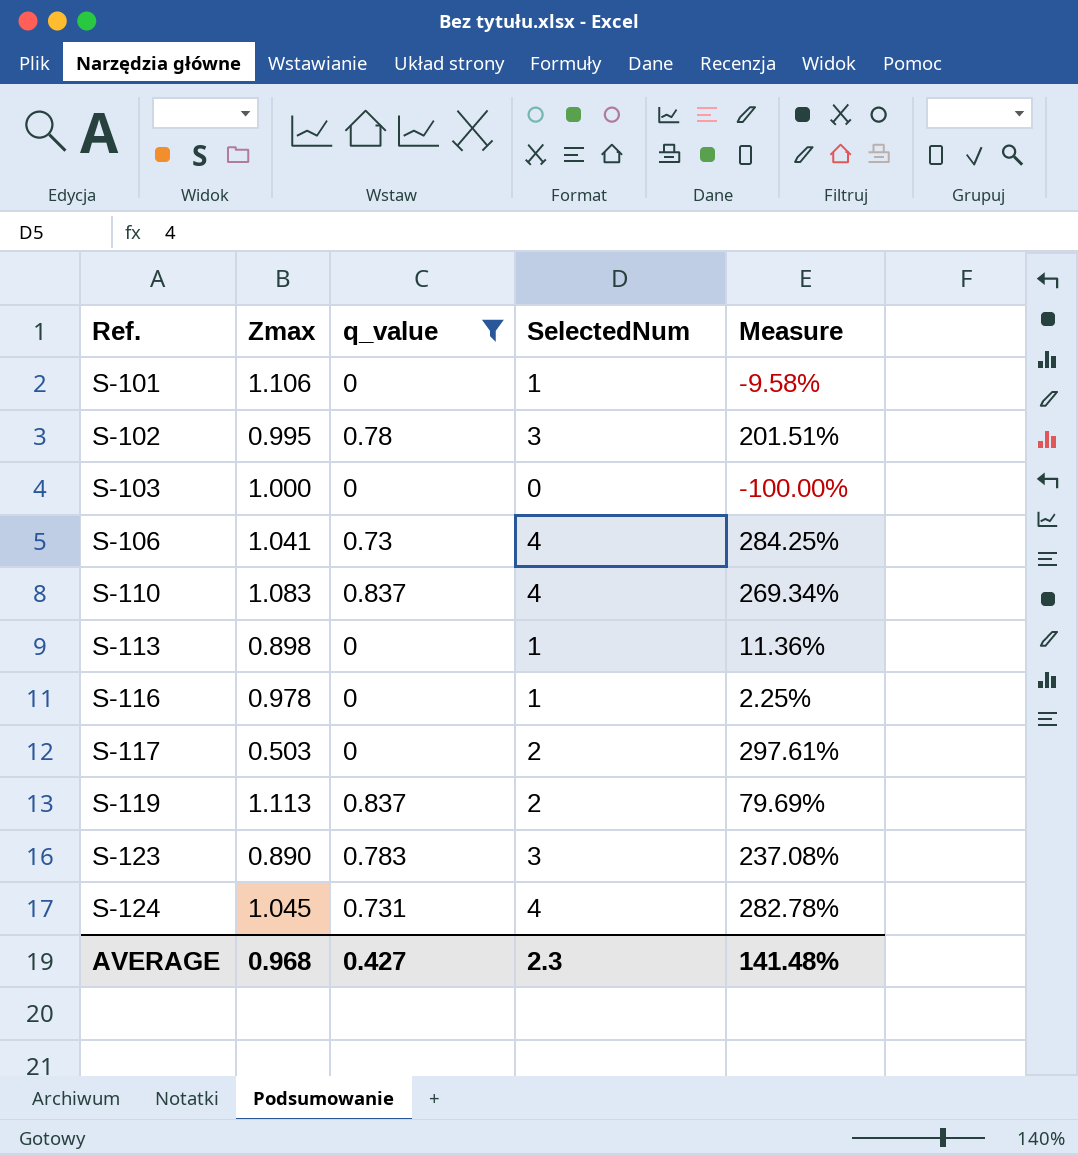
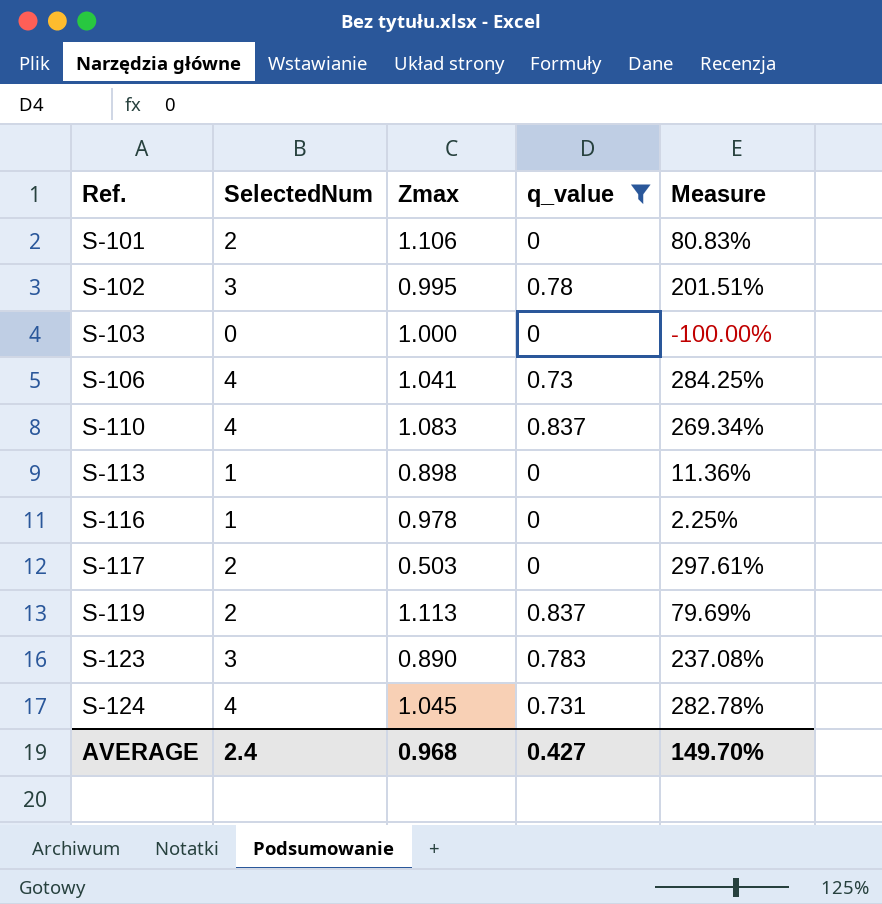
column SelectedNum | position: 4 -> 2
S-101 | SelectedNum: 1 -> 2
S-101 | Measure: -9.58% -> 80.83%
AVERAGE | SelectedNum: 2.3 -> 2.4
AVERAGE | Measure: 141.48% -> 149.70%

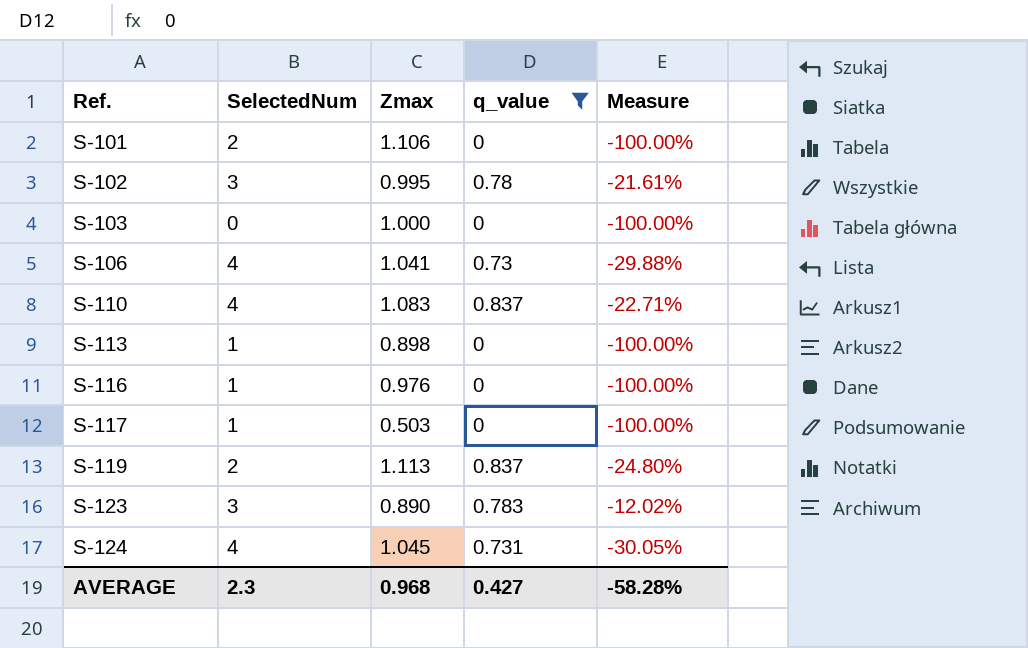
column Measure | formula: ([SelectedNum] - [Zmax]) / [Zmax] -> ([q_value] - [Zmax]) / [Zmax]
S-116 | Zmax: 0.978 -> 0.976
S-117 | SelectedNum: 2 -> 1
AVERAGE | SelectedNum: 2.4 -> 2.3
AVERAGE | Measure: 149.70% -> -58.28%

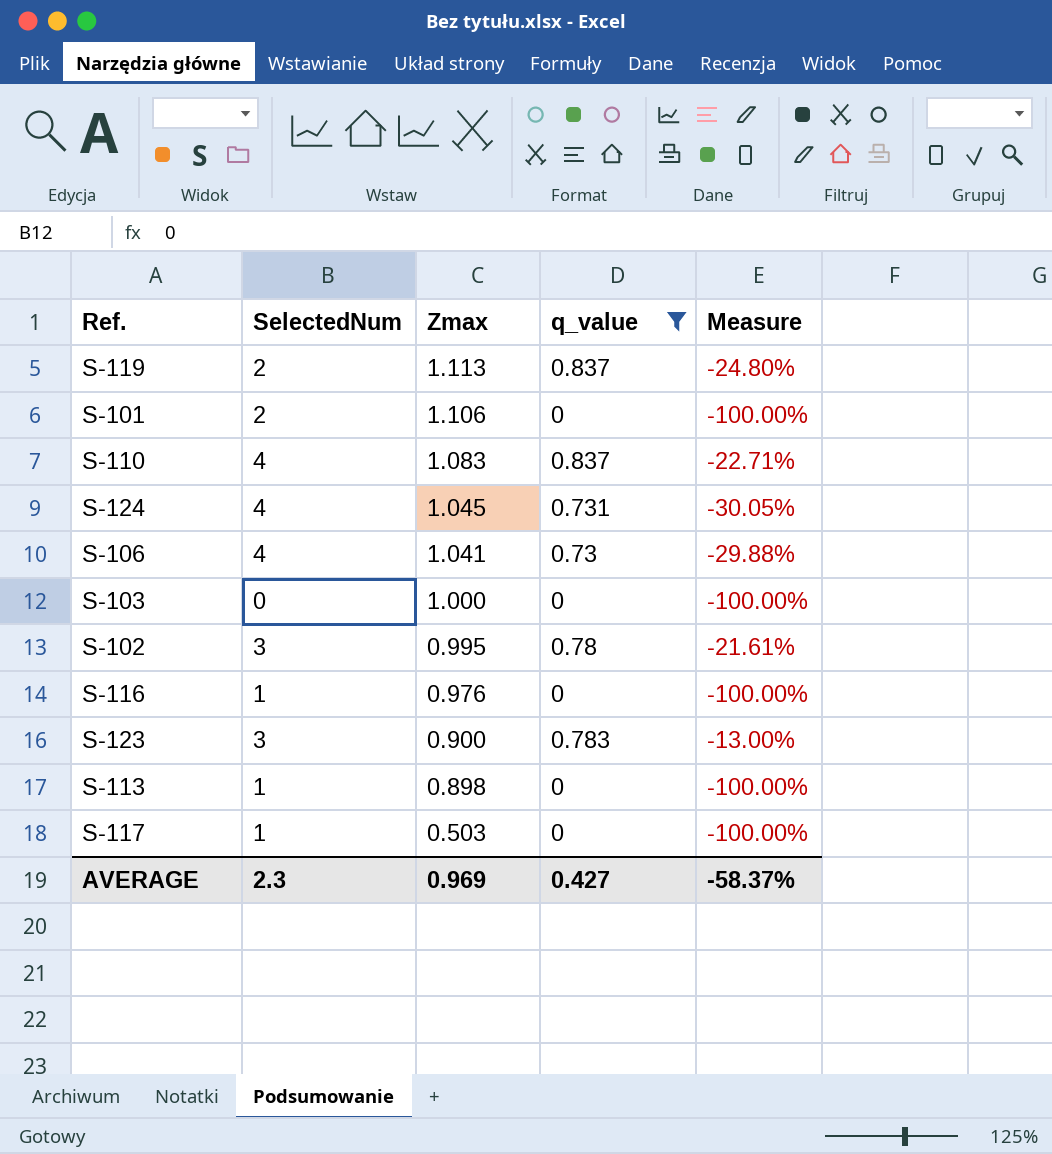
row order: Ref. ascending -> Zmax descending
S-123 | Zmax: 0.890 -> 0.900
S-123 | Measure: -12.02% -> -13.00%
AVERAGE | Zmax: 0.968 -> 0.969
AVERAGE | Measure: -58.28% -> -58.37%

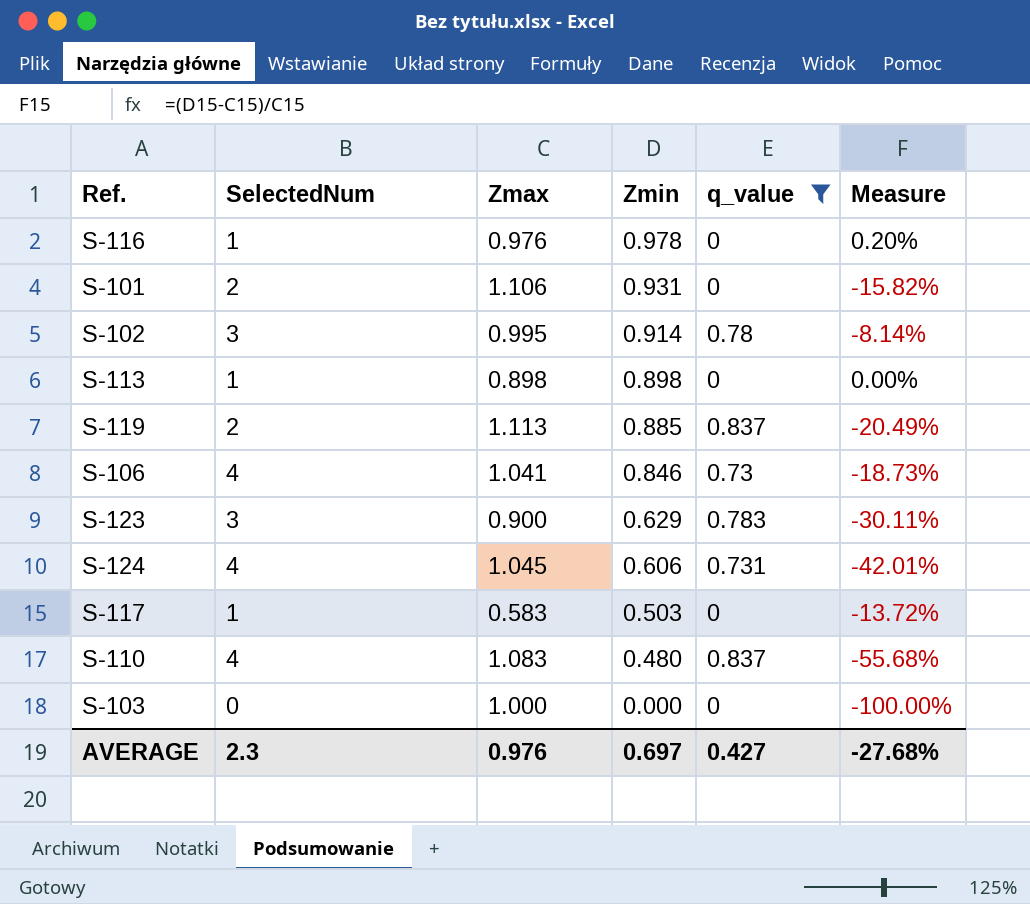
row order: Zmax descending -> Zmin descending
column Zmin | position: none -> 4
column Measure | formula: ([q_value] - [Zmax]) / [Zmax] -> ([Zmin] - [Zmax]) / [Zmax]
S-117 | Zmax: 0.503 -> 0.583
AVERAGE | Zmax: 0.969 -> 0.976
AVERAGE | Measure: -58.37% -> -27.68%

